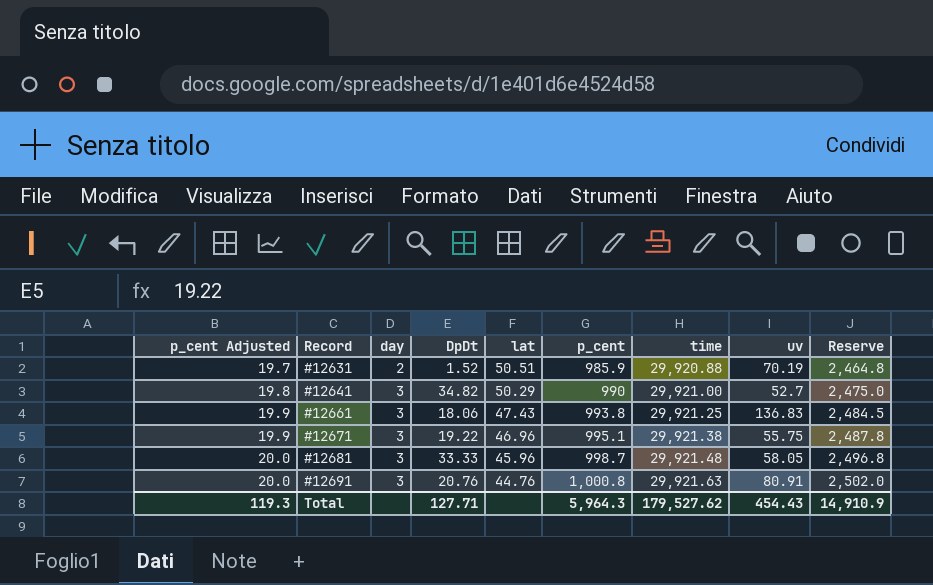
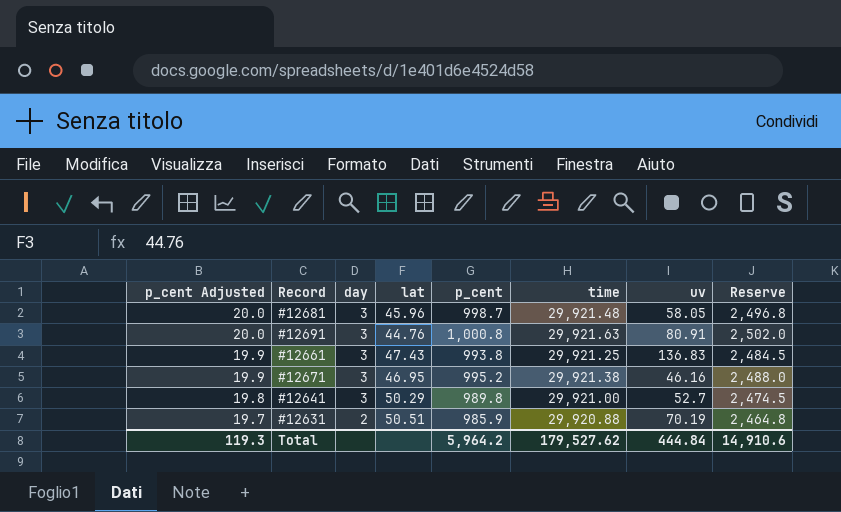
row order: p_cent Adjusted ascending -> p_cent Adjusted descending
column DpDt | position: 4 -> none
#12671 | lat: 46.96 -> 46.95
#12671 | p_cent: 995.1 -> 995.2
#12671 | uv: 55.75 -> 46.16
#12671 | Reserve: 2,487.8 -> 2,488.0
#12641 | p_cent: 990 -> 989.8
#12641 | Reserve: 2,475.0 -> 2,474.5
Total | p_cent: 5,964.3 -> 5,964.2
Total | uv: 454.43 -> 444.84
Total | Reserve: 14,910.9 -> 14,910.6

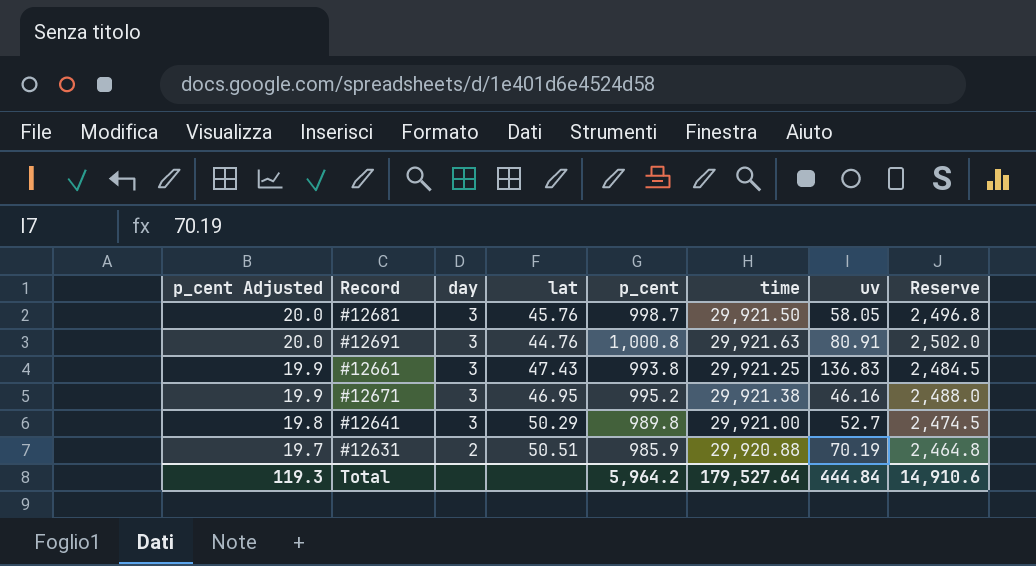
#12681 | lat: 45.96 -> 45.76
#12681 | time: 29,921.48 -> 29,921.50
Total | time: 179,527.62 -> 179,527.64

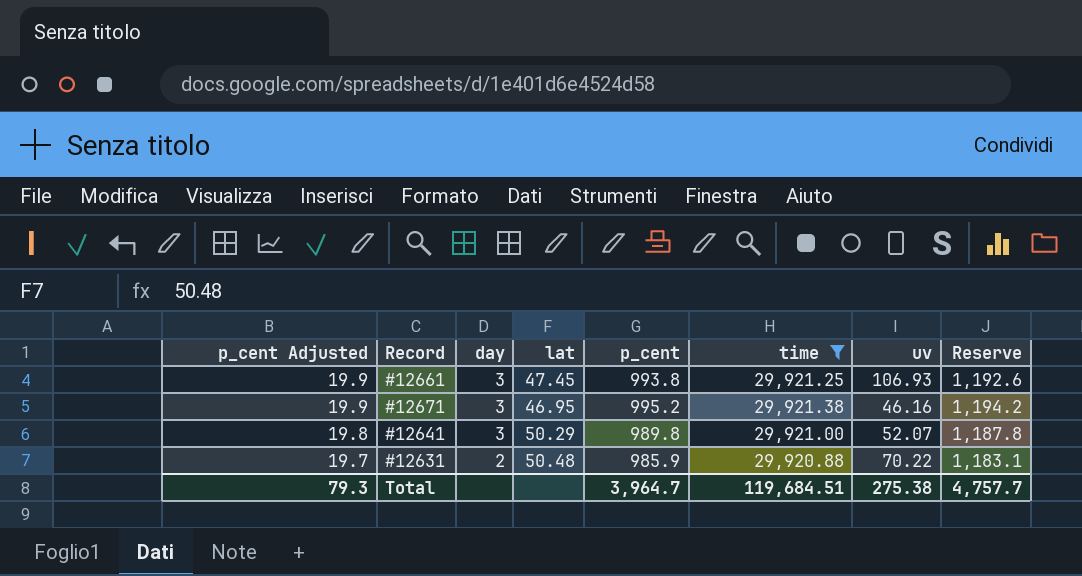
filter: none -> time <= 29,921.38
column Reserve | formula: [p_cent] * 2.5 -> [p_cent] * 1.2
#12661 | lat: 47.43 -> 47.45
#12661 | uv: 136.83 -> 106.93
#12641 | uv: 52.7 -> 52.07
#12631 | lat: 50.51 -> 50.48
#12631 | uv: 70.19 -> 70.22
Total | p_cent Adjusted: 119.3 -> 79.3
Total | p_cent: 5,964.2 -> 3,964.7
Total | time: 179,527.64 -> 119,684.51
Total | uv: 444.84 -> 275.38
Total | Reserve: 14,910.6 -> 4,757.7

